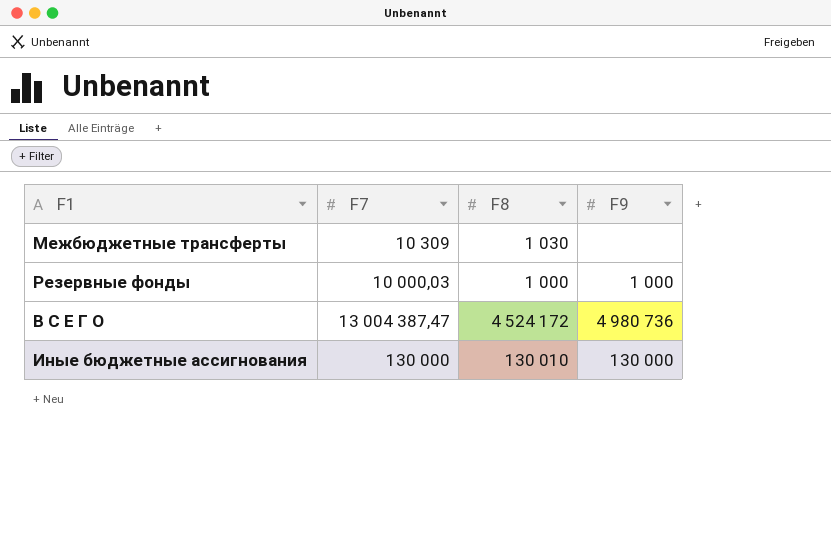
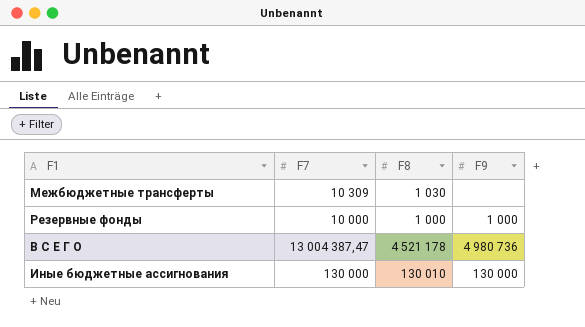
Резервные фонды | F7: 10 000,03 -> 10 000
В С Е Г О | F8: 4 524 172 -> 4 521 178

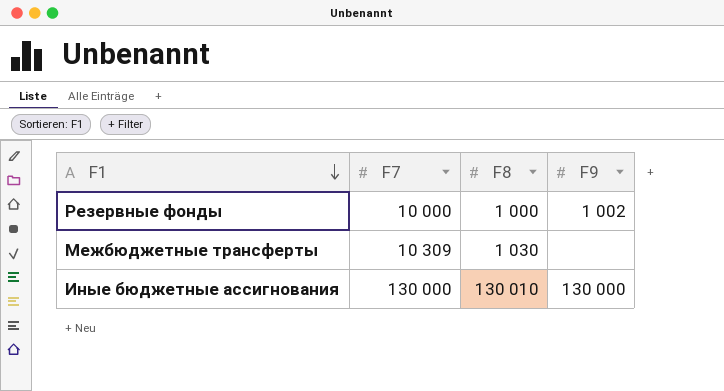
row order: none -> F1 descending
row В С Е Г О: 13 004 387,47 | 4 521 178 | 4 980 736 -> none
Резервные фонды | F9: 1 000 -> 1 002

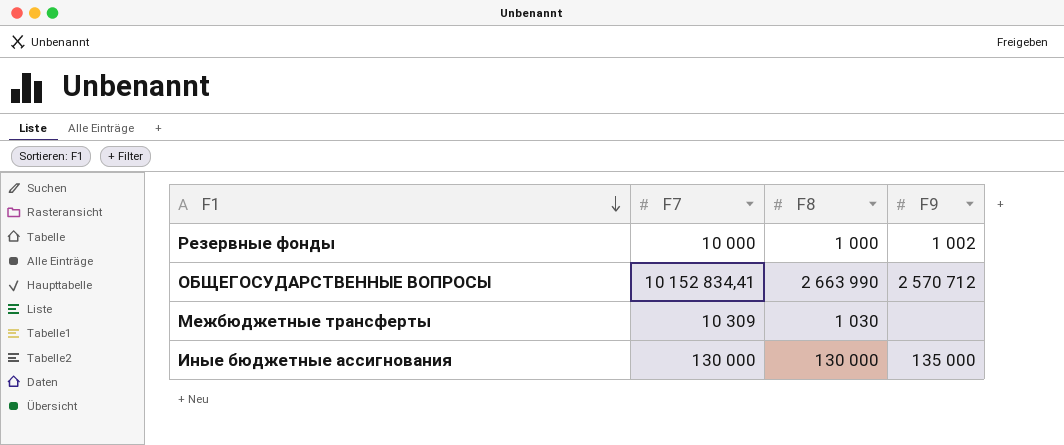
row ОБЩЕГОСУДАРСТВЕННЫЕ ВОПРОСЫ: none -> 10 152 834,41 | 2 663 990 | 2 570 712
Иные бюджетные ассигнования | F8: 130 010 -> 130 000
Иные бюджетные ассигнования | F9: 130 000 -> 135 000

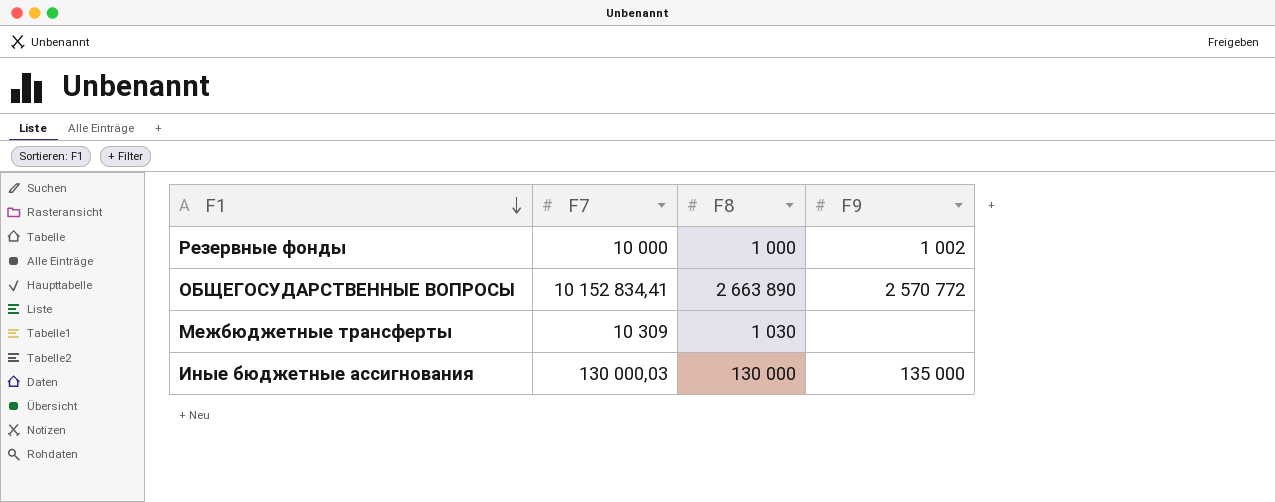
ОБЩЕГОСУДАРСТВЕННЫЕ ВОПРОСЫ | F8: 2 663 990 -> 2 663 890
ОБЩЕГОСУДАРСТВЕННЫЕ ВОПРОСЫ | F9: 2 570 712 -> 2 570 772
Иные бюджетные ассигнования | F7: 130 000 -> 130 000,03

